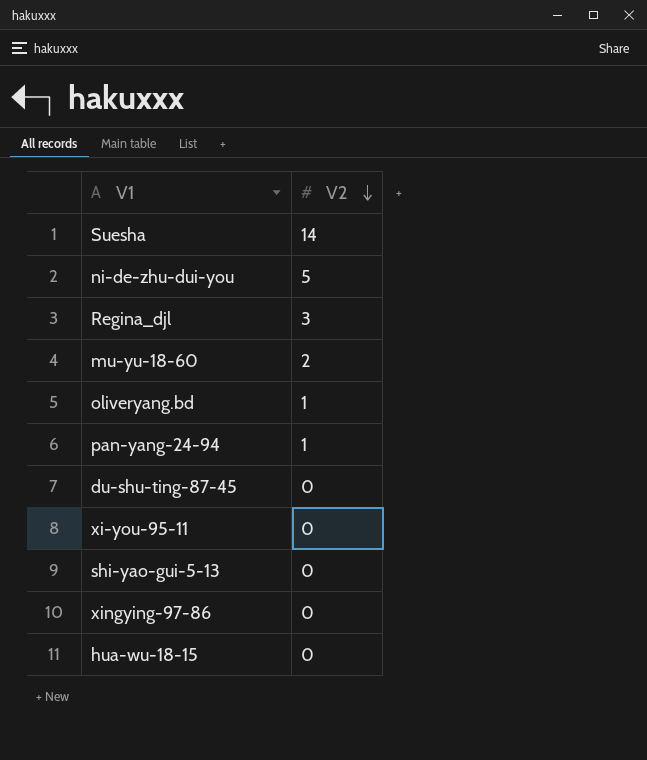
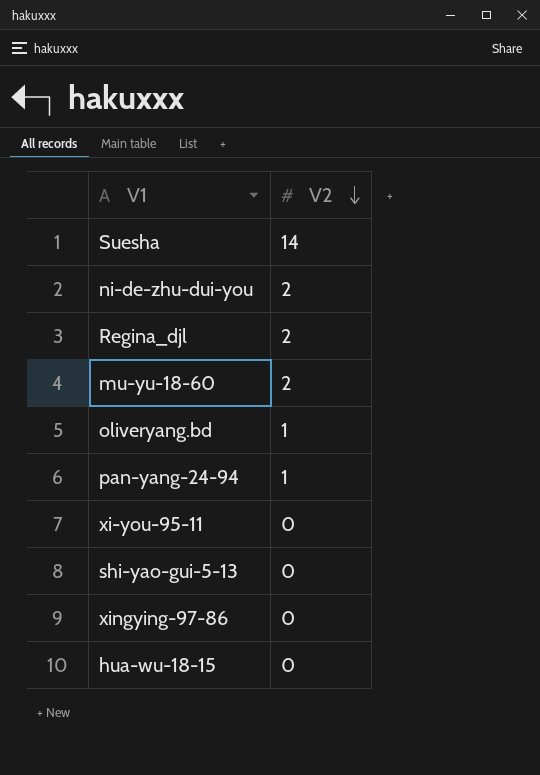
row du-shu-ting-87-45: 0 -> none
ni-de-zhu-dui-you | V2: 5 -> 2
Regina_djl | V2: 3 -> 2

